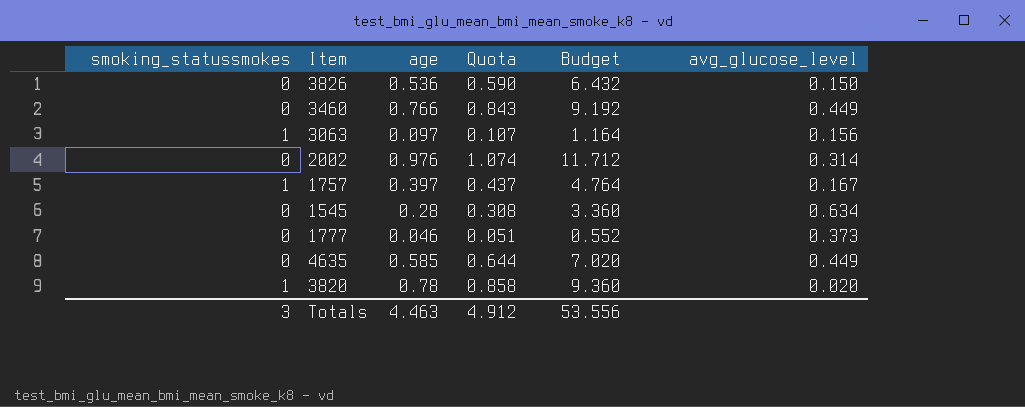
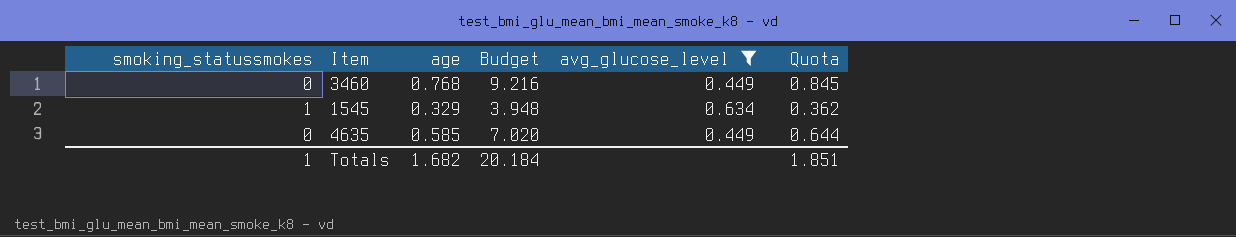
filter: none -> avg_glucose_level >= 0.449
column Quota | position: 4 -> 6
3460 | age: 0.766 -> 0.768
3460 | Budget: 9.192 -> 9.216
3460 | Quota: 0.843 -> 0.845
1545 | smoking_statussmokes: 0 -> 1
1545 | age: 0.28 -> 0.329
1545 | Budget: 3.360 -> 3.948
1545 | Quota: 0.308 -> 0.362
Totals | smoking_statussmokes: 3 -> 1
Totals | age: 4.463 -> 1.682
Totals | Budget: 53.556 -> 20.184
Totals | Quota: 4.912 -> 1.851

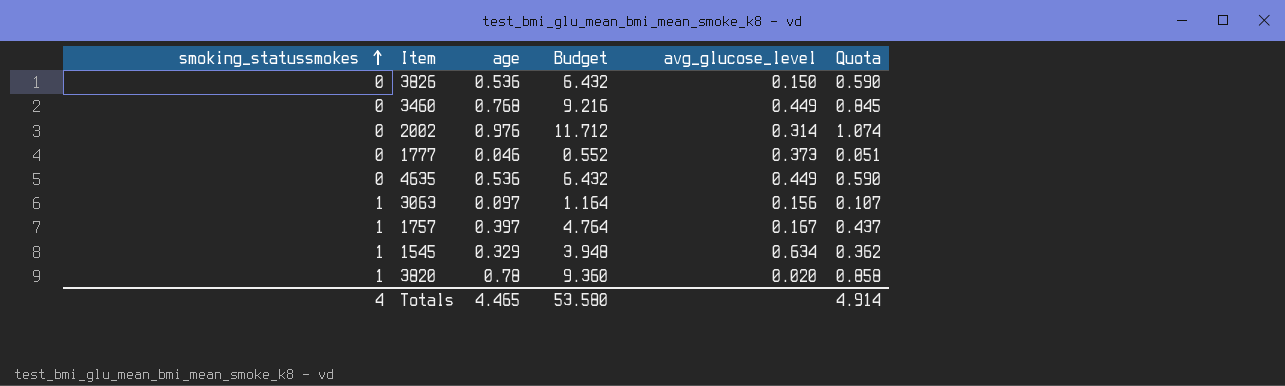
filter: avg_glucose_level >= 0.449 -> none
row order: none -> smoking_statussmokes ascending
4635 | age: 0.585 -> 0.536
4635 | Budget: 7.020 -> 6.432
4635 | Quota: 0.644 -> 0.590
Totals | smoking_statussmokes: 1 -> 4
Totals | age: 1.682 -> 4.465
Totals | Budget: 20.184 -> 53.580
Totals | Quota: 1.851 -> 4.914

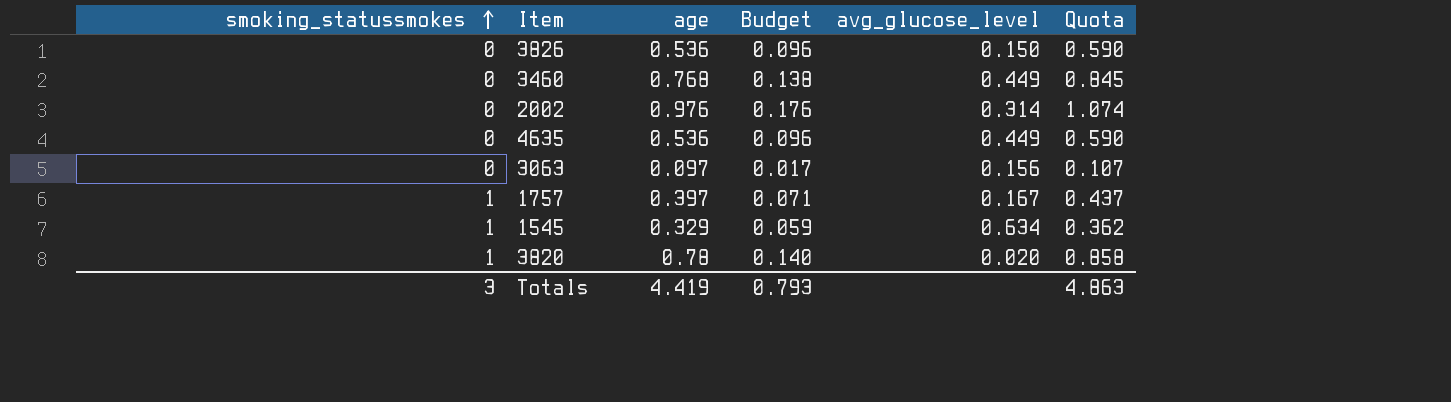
column Budget | formula: [age] * 12 -> [age] * 0.18
row 1777: 0 | 0.046 | 0.552 | 0.373 | 0.051 -> none
3063 | smoking_statussmokes: 1 -> 0
Totals | smoking_statussmokes: 4 -> 3
Totals | age: 4.465 -> 4.419
Totals | Budget: 53.580 -> 0.793
Totals | Quota: 4.914 -> 4.863

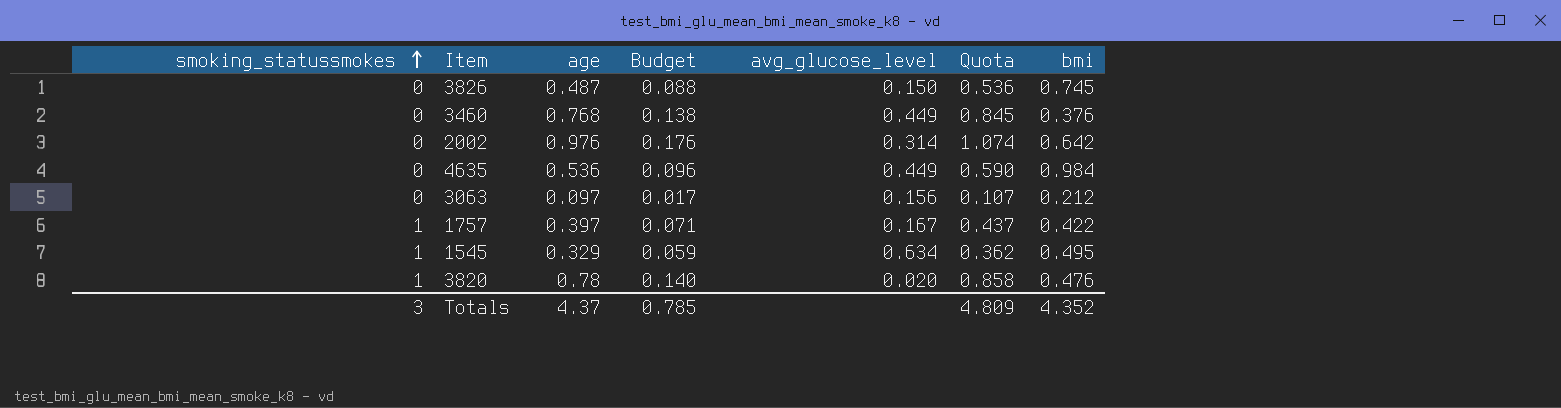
column bmi | position: none -> 7
3826 | age: 0.536 -> 0.487
3826 | Budget: 0.096 -> 0.088
3826 | Quota: 0.590 -> 0.536
Totals | age: 4.419 -> 4.37
Totals | Budget: 0.793 -> 0.785
Totals | Quota: 4.863 -> 4.809

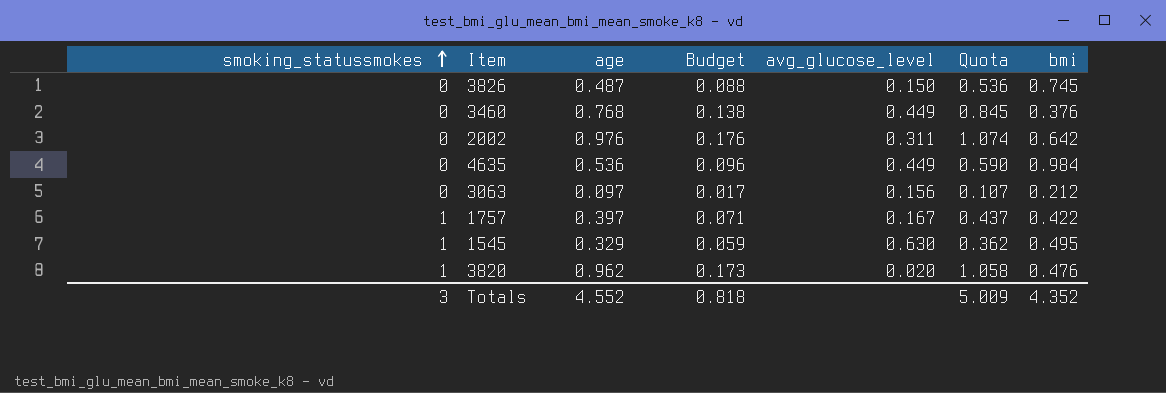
2002 | avg_glucose_level: 0.314 -> 0.311
1545 | avg_glucose_level: 0.634 -> 0.630
3820 | age: 0.78 -> 0.962
3820 | Budget: 0.140 -> 0.173
3820 | Quota: 0.858 -> 1.058
Totals | age: 4.37 -> 4.552
Totals | Budget: 0.785 -> 0.818
Totals | Quota: 4.809 -> 5.009

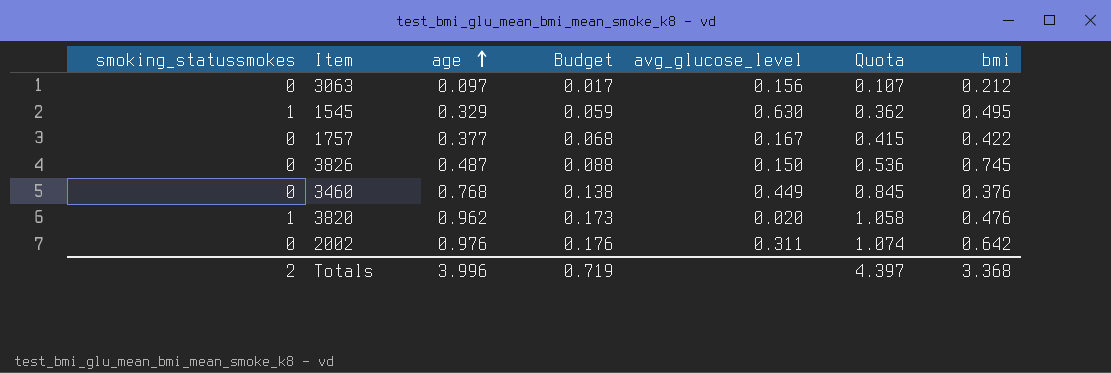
row order: smoking_statussmokes ascending -> age ascending
row 4635: 0 | 0.536 | 0.096 | 0.449 | 0.590 | 0.984 -> none
1757 | smoking_statussmokes: 1 -> 0
1757 | age: 0.397 -> 0.377
1757 | Budget: 0.071 -> 0.068
1757 | Quota: 0.437 -> 0.415
Totals | smoking_statussmokes: 3 -> 2
Totals | age: 4.552 -> 3.996
Totals | Budget: 0.818 -> 0.719
Totals | Quota: 5.009 -> 4.397
Totals | bmi: 4.352 -> 3.368

